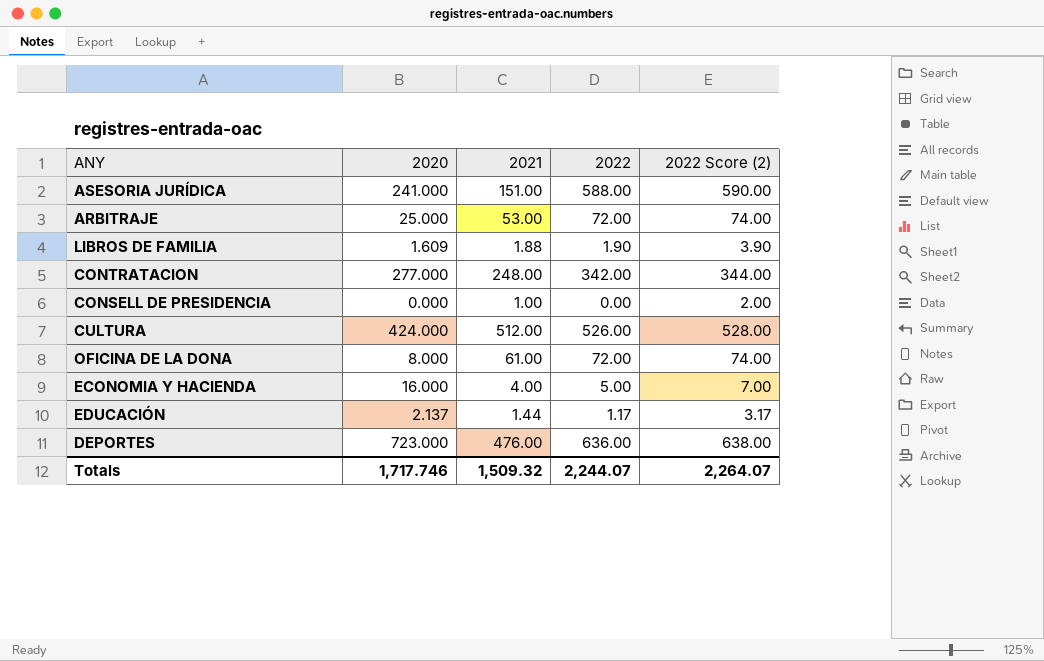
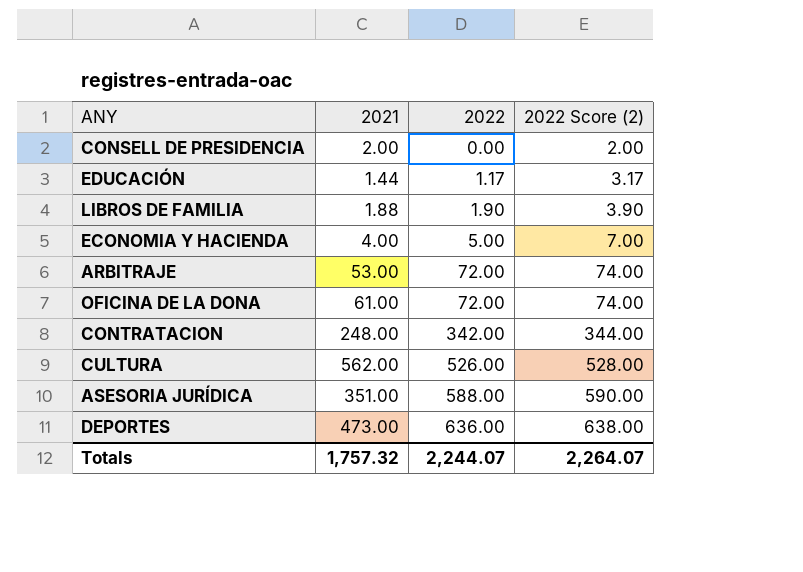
row order: none -> 2022 ascending
column 2020 | position: 2 -> none
CONSELL DE PRESIDENCIA | 2021: 1.00 -> 2.00
CULTURA | 2021: 512.00 -> 562.00
ASESORIA JURÍDICA | 2021: 151.00 -> 351.00
DEPORTES | 2021: 476.00 -> 473.00
Totals | 2021: 1,509.32 -> 1,757.32

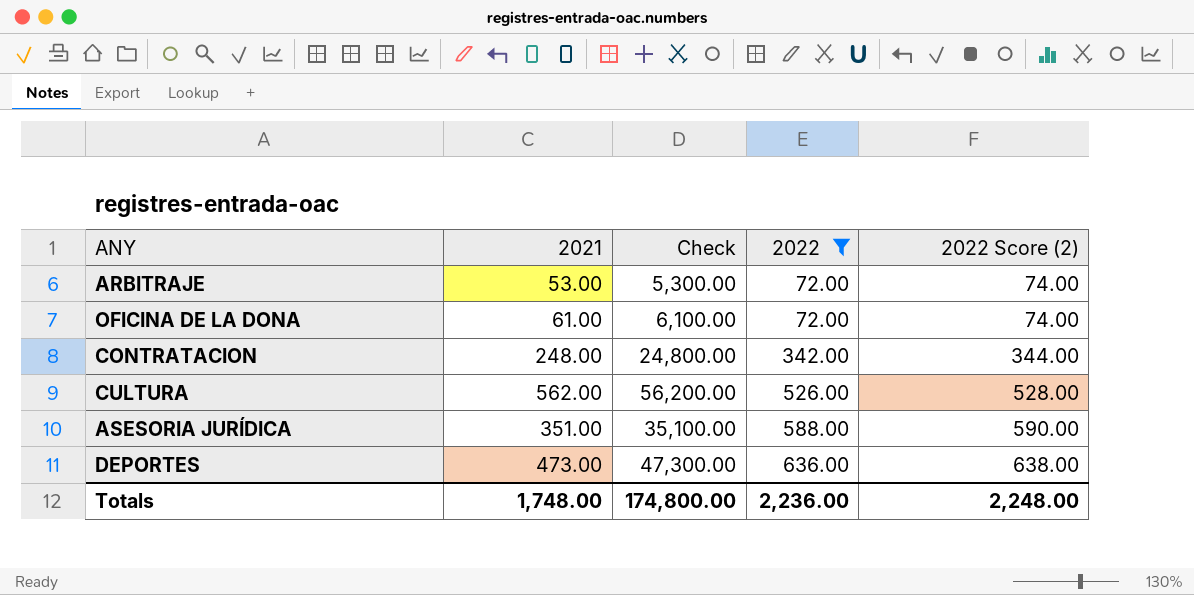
filter: none -> 2022 >= 72.00
column Check | formula: none -> [2021] * 100
Totals | 2021: 1,757.32 -> 1,748.00
Totals | 2022: 2,244.07 -> 2,236.00
Totals | 2022 Score (2): 2,264.07 -> 2,248.00

